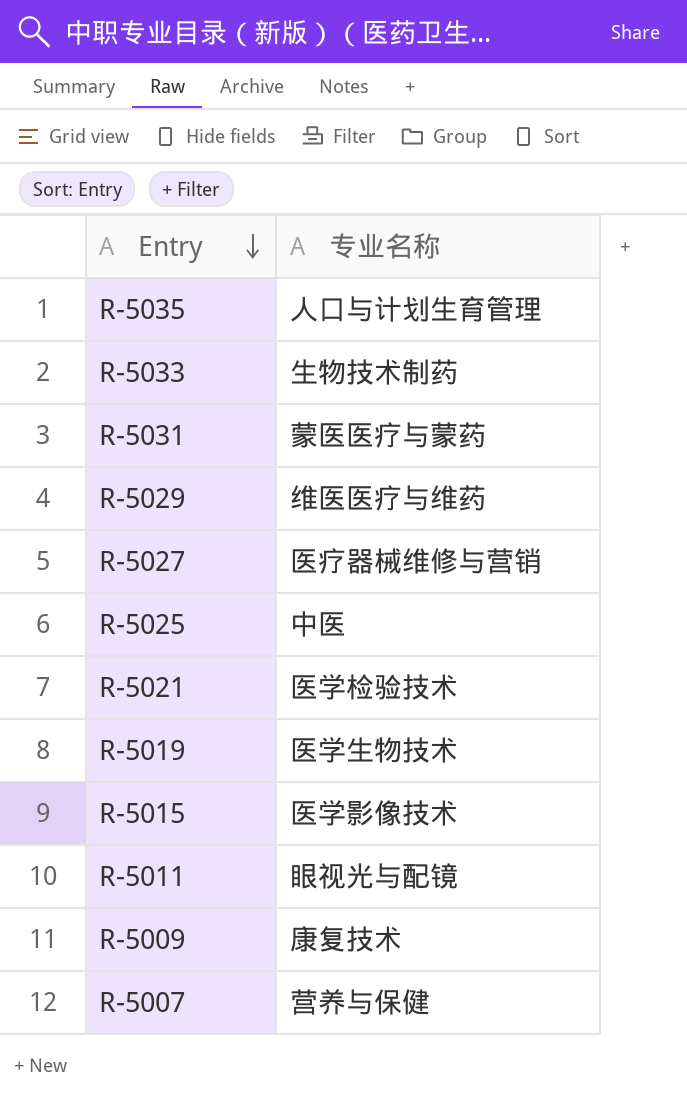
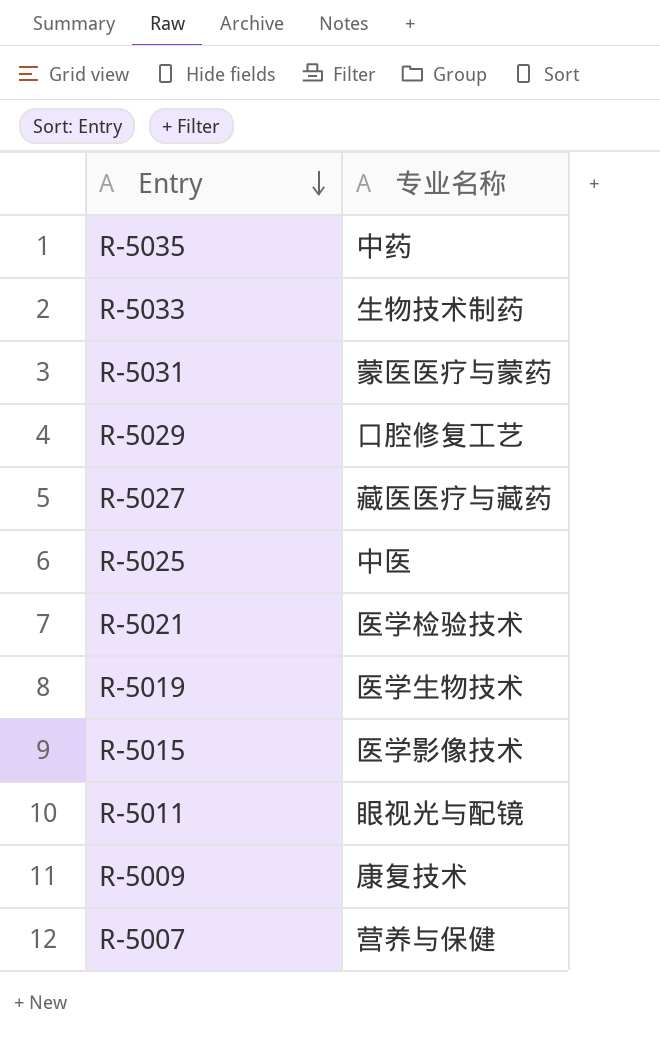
R-5035 | 专业名称: 人口与计划生育管理 -> 中药
R-5029 | 专业名称: 维医医疗与维药 -> 口腔修复工艺
R-5027 | 专业名称: 医疗器械维修与营销 -> 藏医医疗与藏药

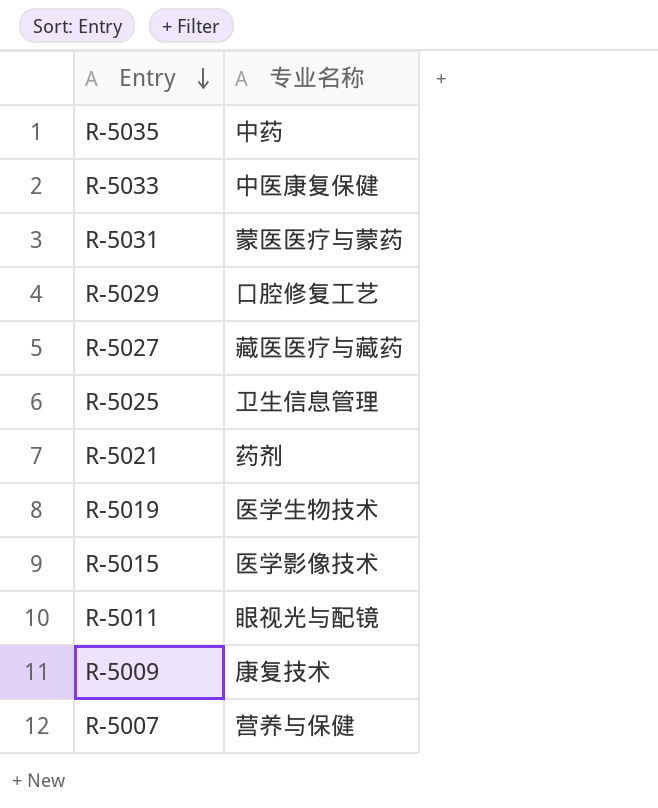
R-5033 | 专业名称: 生物技术制药 -> 中医康复保健
R-5025 | 专业名称: 中医 -> 卫生信息管理
R-5021 | 专业名称: 医学检验技术 -> 药剂

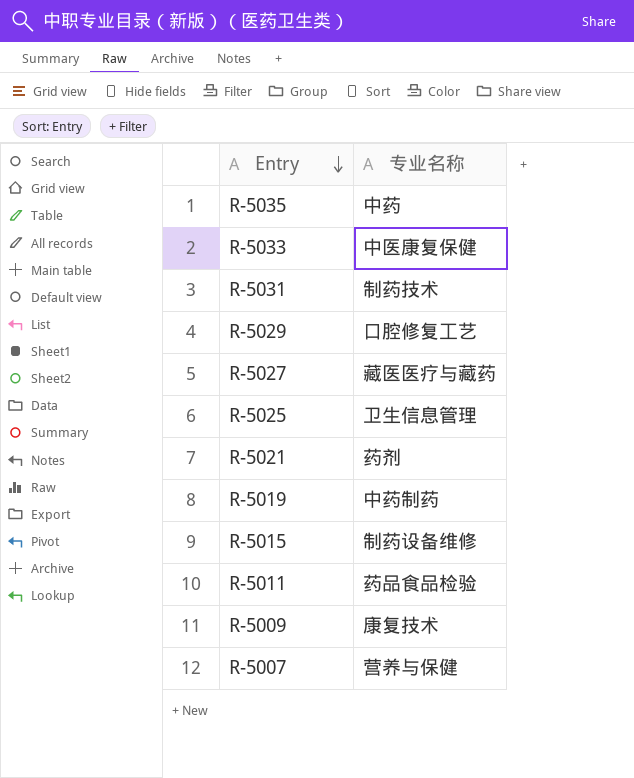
R-5031 | 专业名称: 蒙医医疗与蒙药 -> 制药技术
R-5019 | 专业名称: 医学生物技术 -> 中药制药
R-5015 | 专业名称: 医学影像技术 -> 制药设备维修
R-5011 | 专业名称: 眼视光与配镜 -> 药品食品检验

